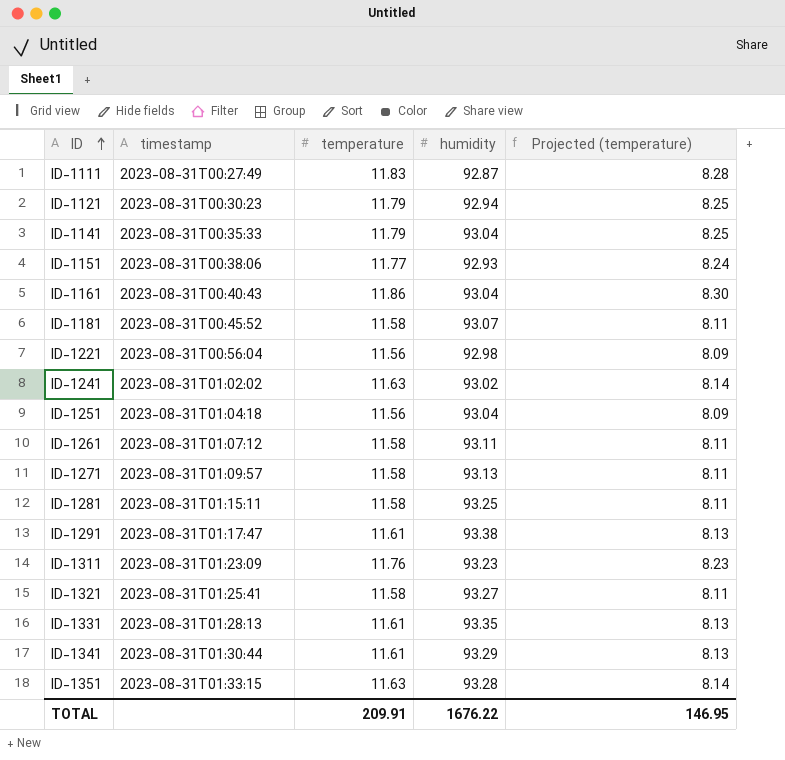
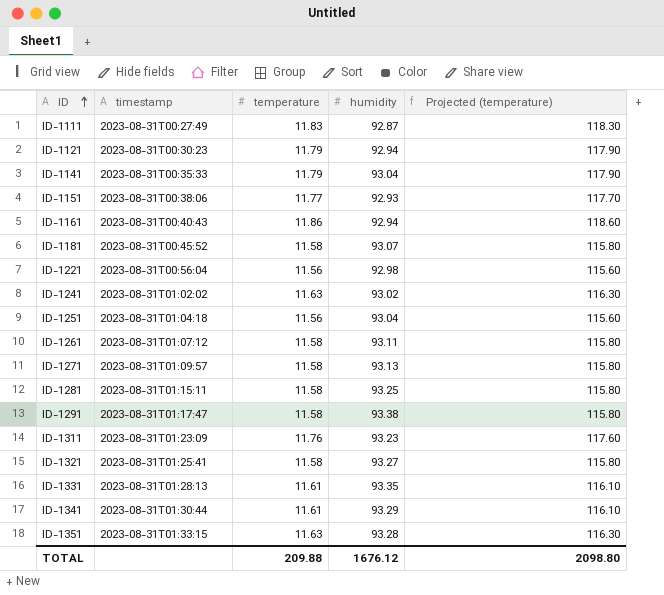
column Projected (temperature) | formula: [temperature] * 0.7 -> [temperature] * 10
ID-1161 | humidity: 93.04 -> 92.94
ID-1291 | temperature: 11.61 -> 11.58
TOTAL | temperature: 209.91 -> 209.88
TOTAL | humidity: 1676.22 -> 1676.12
TOTAL | Projected (temperature): 146.95 -> 2098.80

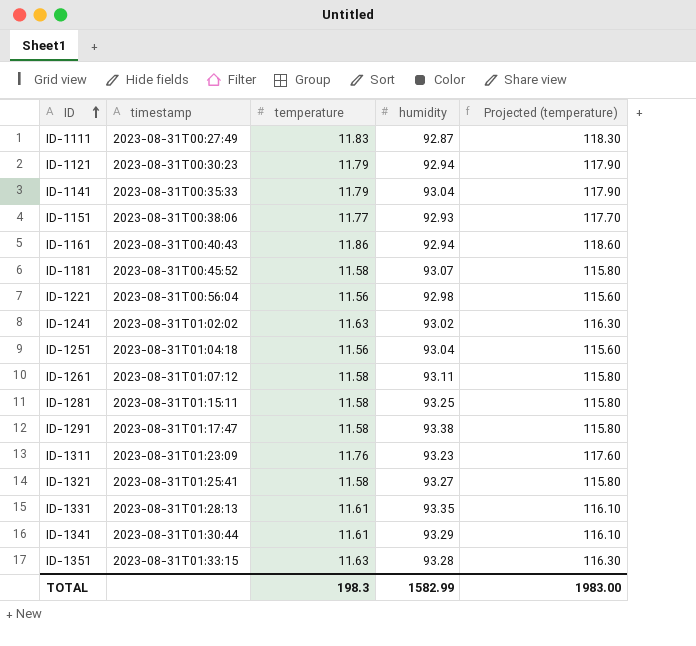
row ID-1271: 2023-08-31T01:09:57 | 11.58 | 93.13 | 115.80 -> none
TOTAL | temperature: 209.88 -> 198.3
TOTAL | humidity: 1676.12 -> 1582.99
TOTAL | Projected (temperature): 2098.80 -> 1983.00

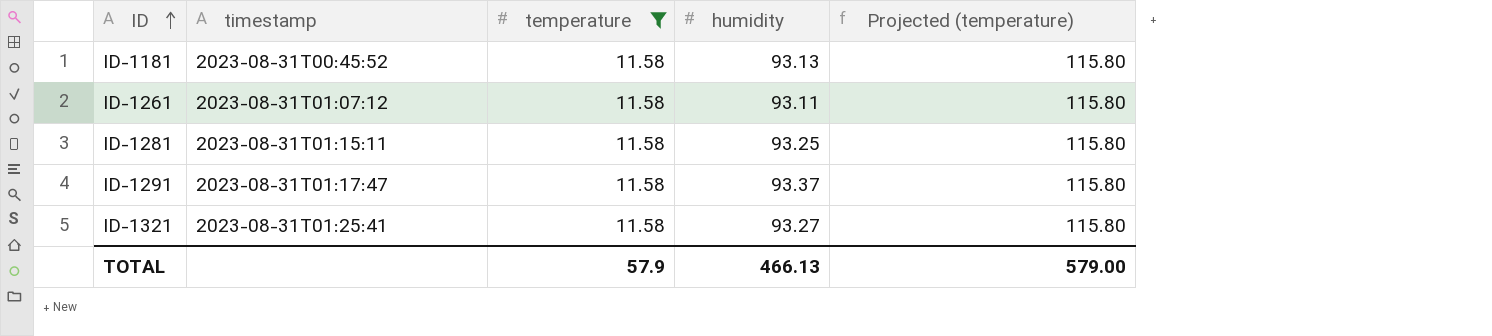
filter: none -> temperature = 11.58
ID-1181 | humidity: 93.07 -> 93.13
ID-1291 | humidity: 93.38 -> 93.37
TOTAL | temperature: 198.3 -> 57.9
TOTAL | humidity: 1582.99 -> 466.13
TOTAL | Projected (temperature): 1983.00 -> 579.00

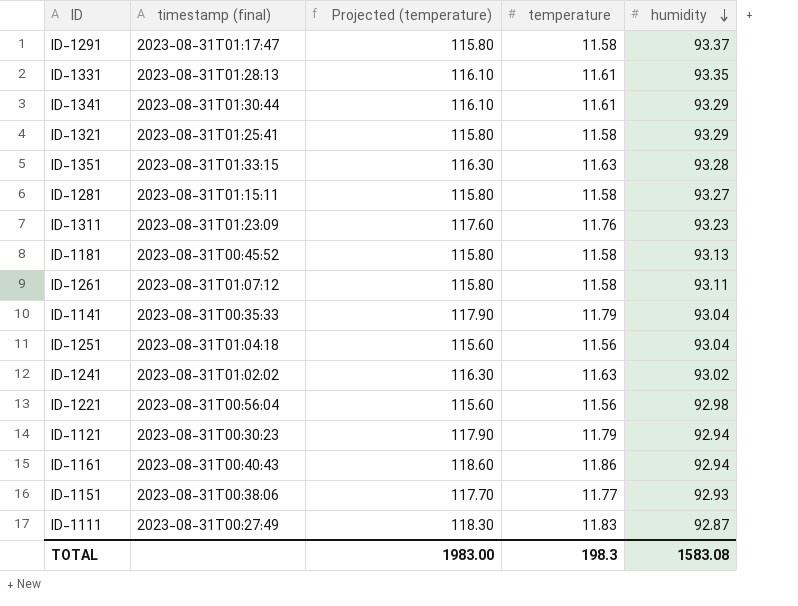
filter: temperature = 11.58 -> none
row order: ID ascending -> humidity descending
column name: timestamp -> timestamp (final)
column Projected (temperature) | position: 5 -> 3
ID-1321 | humidity: 93.27 -> 93.29
ID-1281 | humidity: 93.25 -> 93.27
TOTAL | Projected (temperature): 579.00 -> 1983.00
TOTAL | temperature: 57.9 -> 198.3
TOTAL | humidity: 466.13 -> 1583.08

